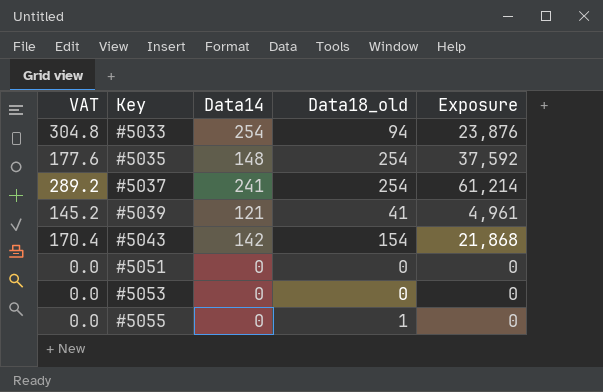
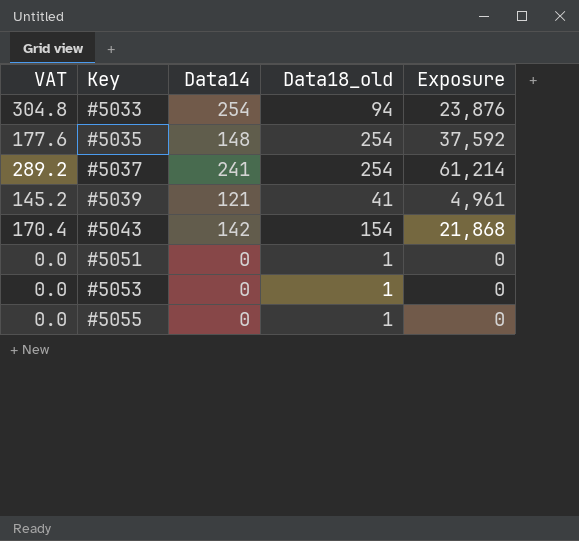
#5051 | Data18_old: 0 -> 1
#5053 | Data18_old: 0 -> 1

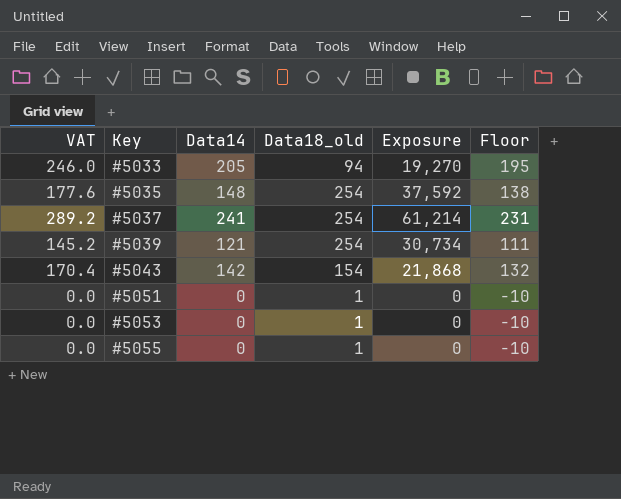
column Floor | formula: none -> [Data14] - 10
#5033 | VAT: 304.8 -> 246.0
#5033 | Data14: 254 -> 205
#5033 | Exposure: 23,876 -> 19,270
#5039 | Data18_old: 41 -> 254
#5039 | Exposure: 4,961 -> 30,734

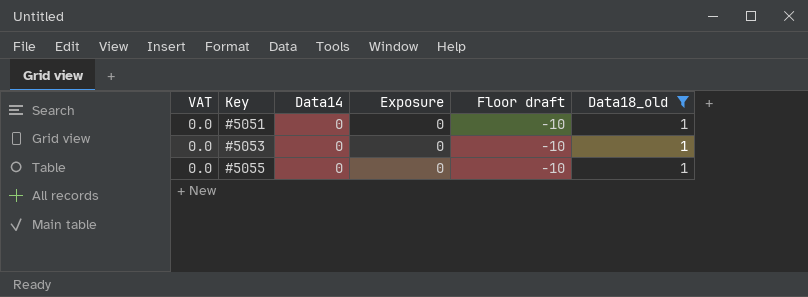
filter: none -> Data18_old = 1
column name: Floor -> Floor draft
column Data18_old | position: 4 -> 6

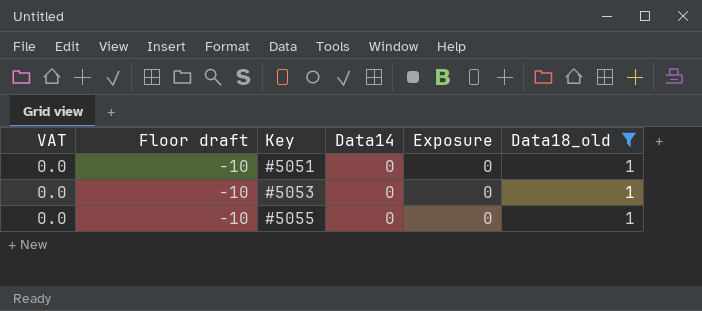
column Floor draft | position: 5 -> 2

